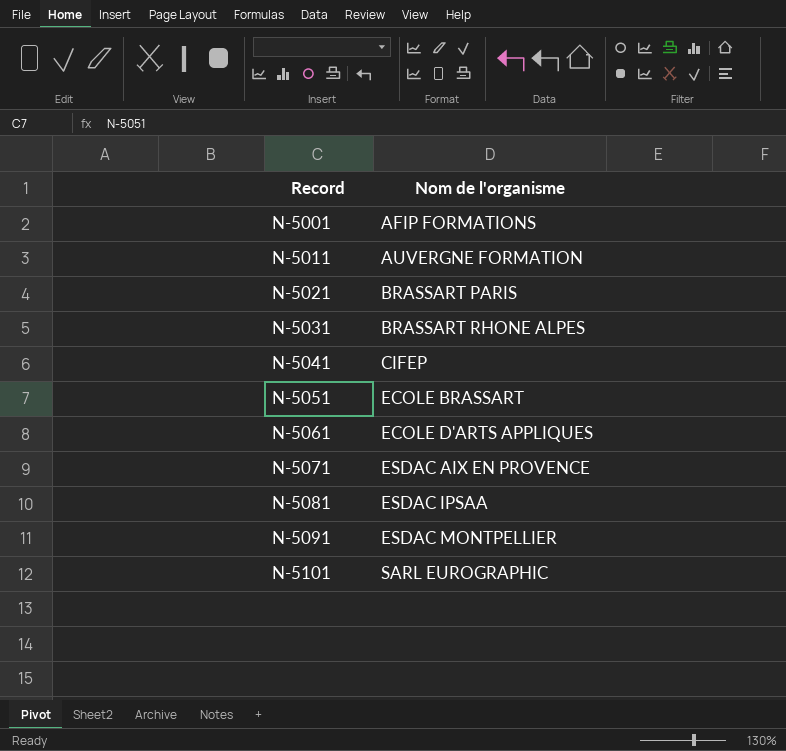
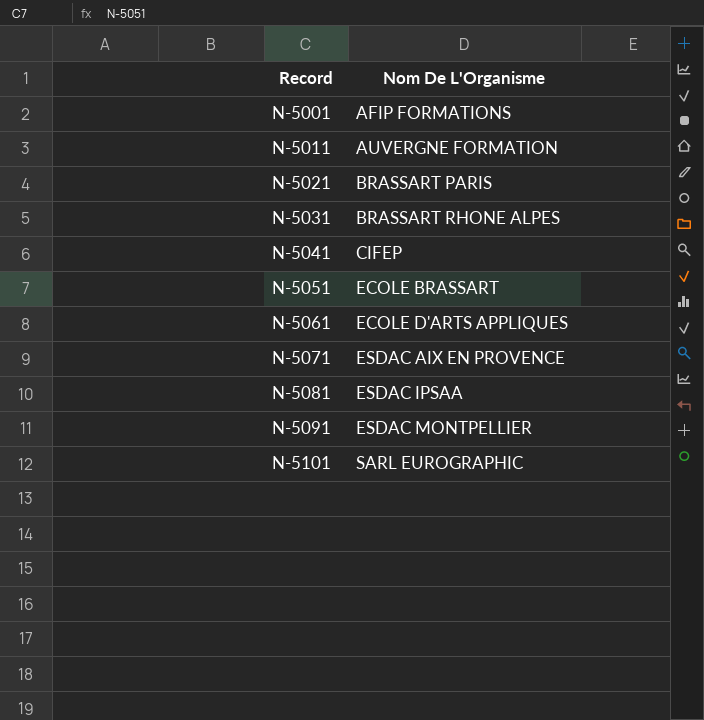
column name: Nom de l'organisme -> Nom De L'Organisme

